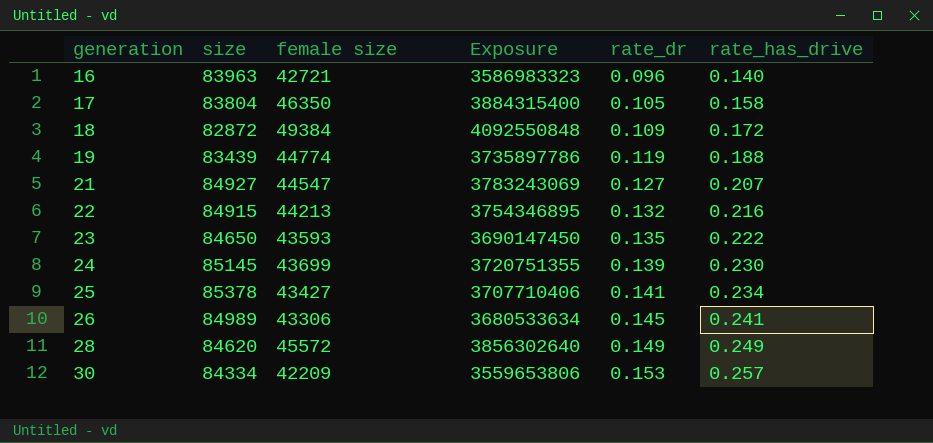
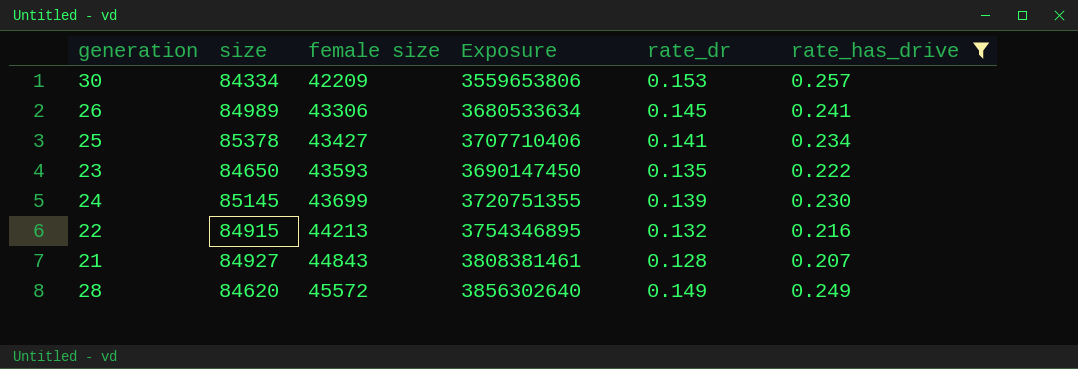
filter: none -> rate_has_drive >= 0.207
row order: generation ascending -> female size ascending
21 | female size: 44547 -> 44843
21 | Exposure: 3783243069 -> 3808381461
21 | rate_dr: 0.127 -> 0.128

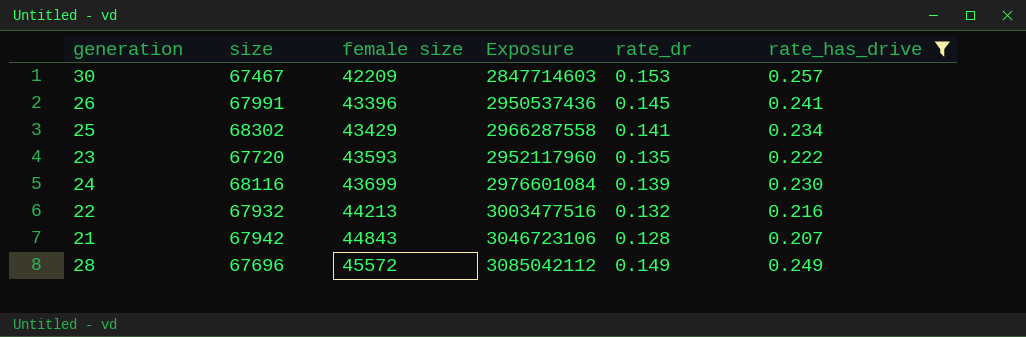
30 | size: 84334 -> 67467
30 | Exposure: 3559653806 -> 2847714603
26 | size: 84989 -> 67991
26 | female size: 43306 -> 43396
26 | Exposure: 3680533634 -> 2950537436
25 | size: 85378 -> 68302
25 | female size: 43427 -> 43429
25 | Exposure: 3707710406 -> 2966287558
23 | size: 84650 -> 67720
23 | Exposure: 3690147450 -> 2952117960
24 | size: 85145 -> 68116
24 | Exposure: 3720751355 -> 2976601084
22 | size: 84915 -> 67932
22 | Exposure: 3754346895 -> 3003477516
21 | size: 84927 -> 67942
21 | Exposure: 3808381461 -> 3046723106
28 | size: 84620 -> 67696
28 | Exposure: 3856302640 -> 3085042112

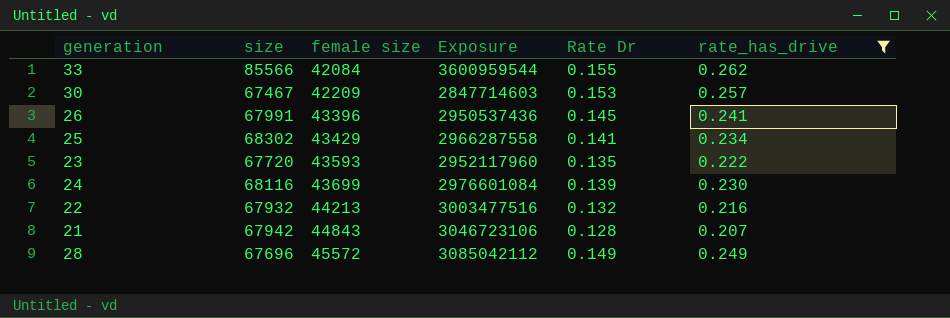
column name: rate_dr -> Rate Dr
row 33: none -> 85566 | 42084 | 3600959544 | 0.155 | 0.262

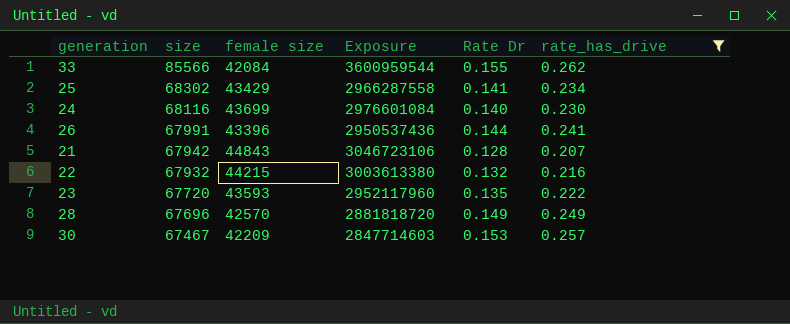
row order: female size ascending -> size descending
24 | Rate Dr: 0.139 -> 0.140
26 | Rate Dr: 0.145 -> 0.144
22 | female size: 44213 -> 44215
22 | Exposure: 3003477516 -> 3003613380
28 | female size: 45572 -> 42570
28 | Exposure: 3085042112 -> 2881818720

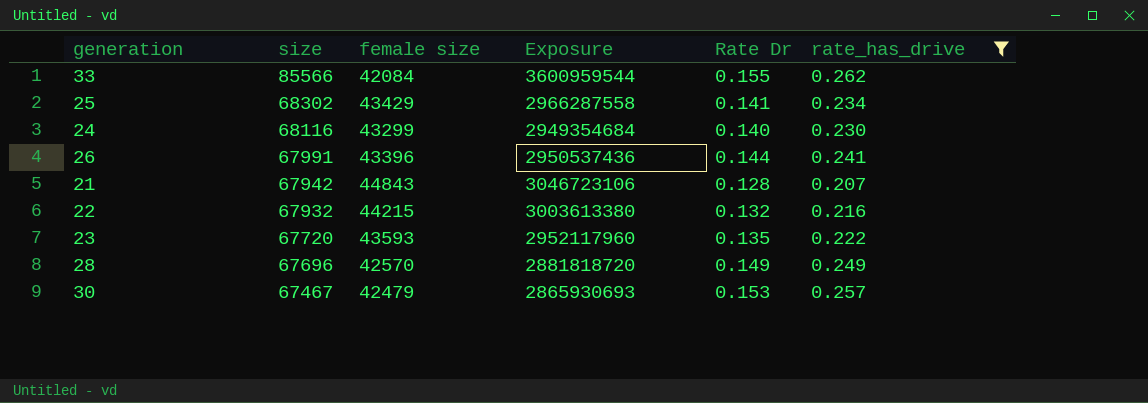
24 | female size: 43699 -> 43299
24 | Exposure: 2976601084 -> 2949354684
30 | female size: 42209 -> 42479
30 | Exposure: 2847714603 -> 2865930693

